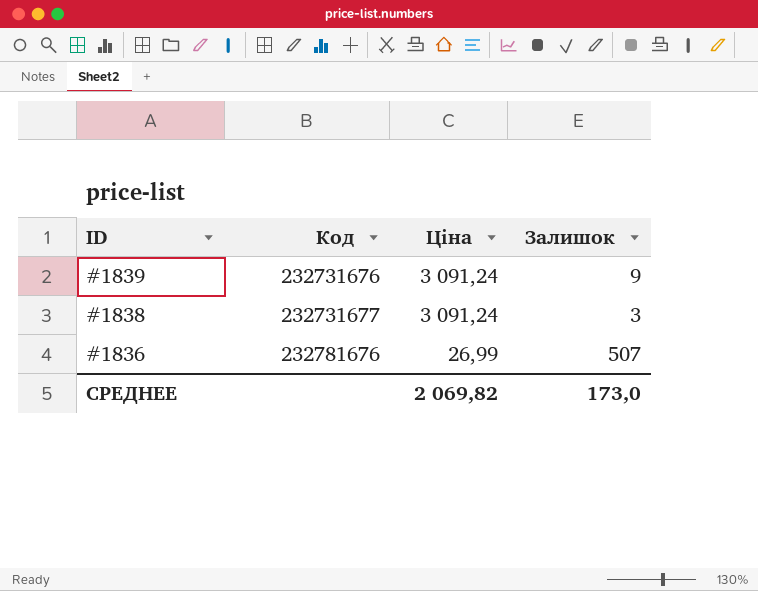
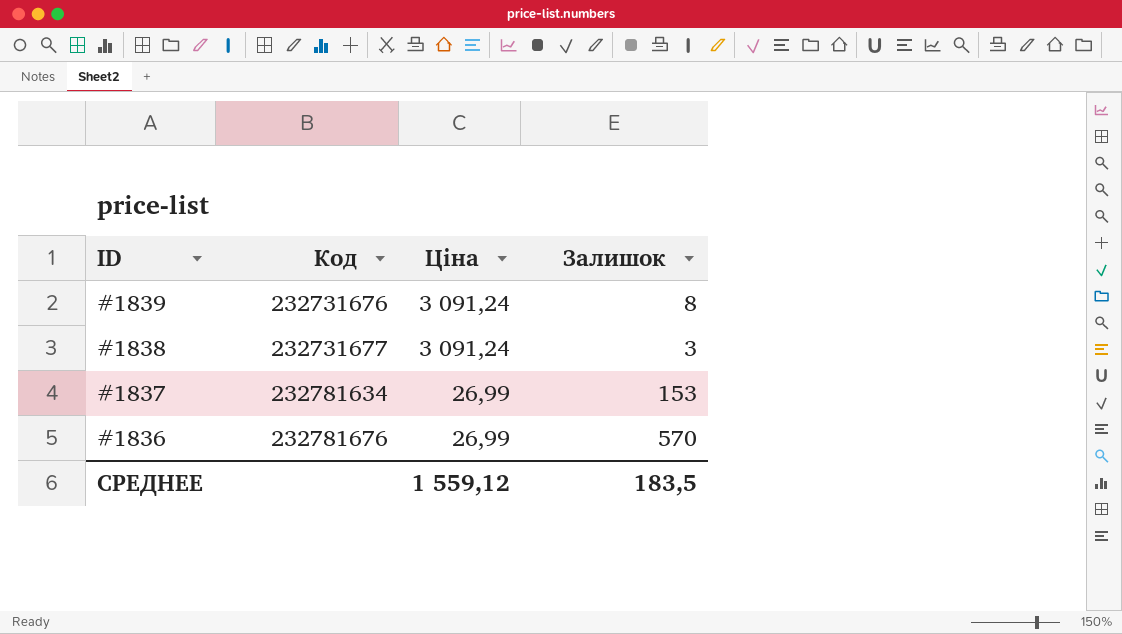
#1839 | Залишок: 9 -> 8
row #1837: none -> 232781634 | 26,99 | 153
#1836 | Залишок: 507 -> 570
СРЕДНЕЕ | Ціна: 2 069,82 -> 1 559,12
СРЕДНЕЕ | Залишок: 173,0 -> 183,5

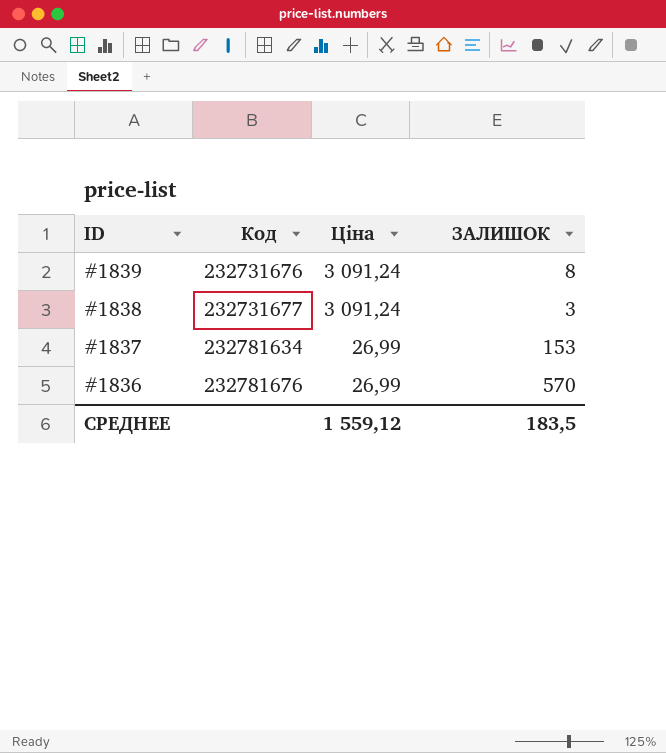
column name: Залишок -> ЗАЛИШОК

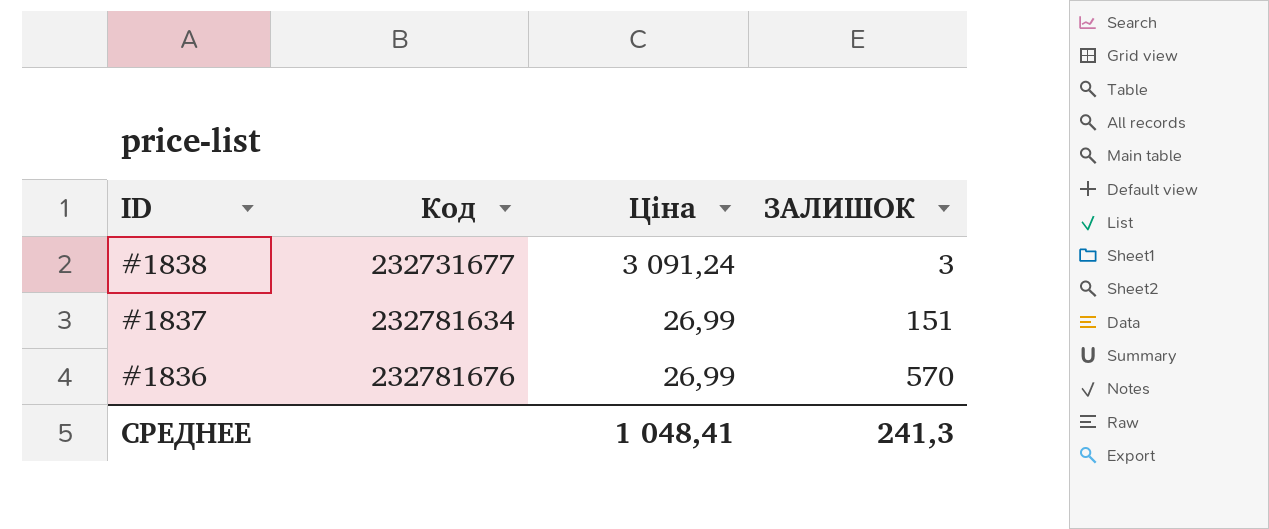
row #1839: 232731676 | 3 091,24 | 8 -> none
#1837 | ЗАЛИШОК: 153 -> 151
СРЕДНЕЕ | Ціна: 1 559,12 -> 1 048,41
СРЕДНЕЕ | ЗАЛИШОК: 183,5 -> 241,3

